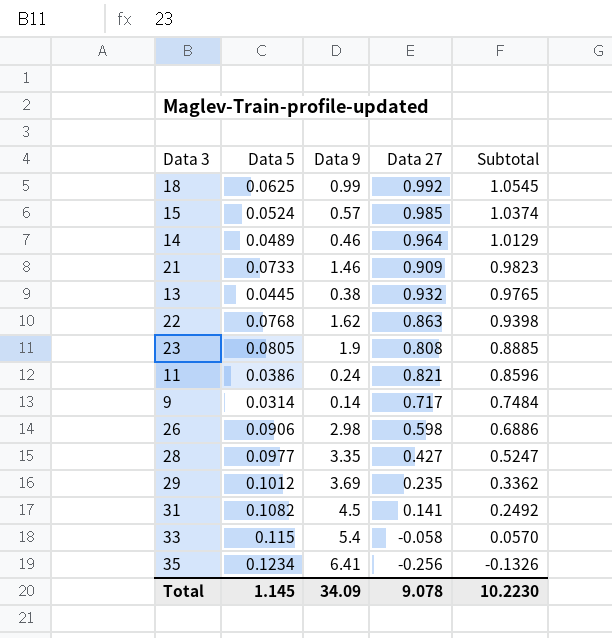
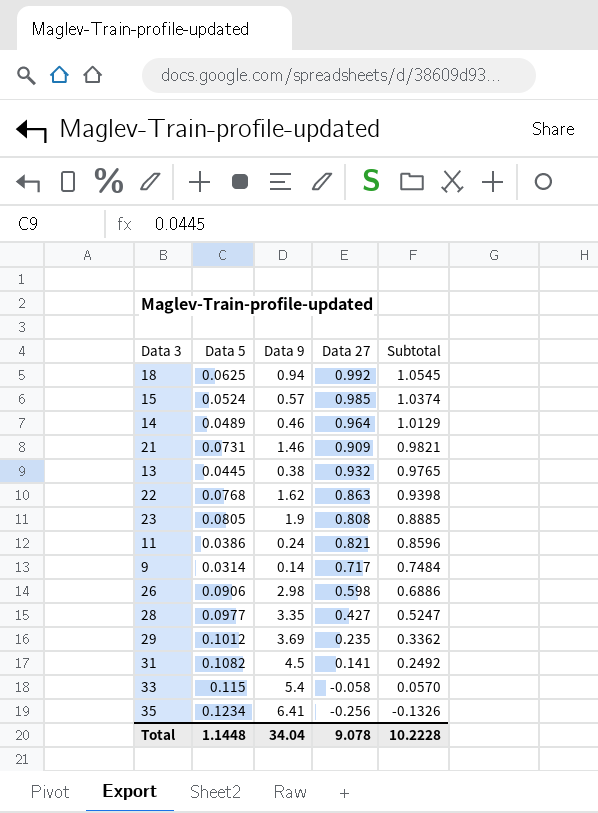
18 | Data 9: 0.99 -> 0.94
21 | Data 5: 0.0733 -> 0.0731
21 | Subtotal: 0.9823 -> 0.9821
Total | Data 5: 1.145 -> 1.1448
Total | Data 9: 34.09 -> 34.04
Total | Subtotal: 10.2230 -> 10.2228

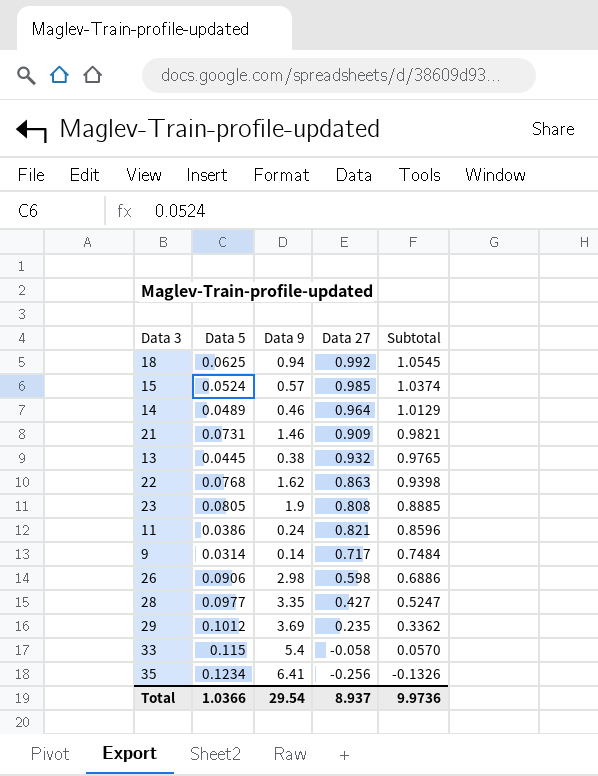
row 31: 0.1082 | 4.5 | 0.141 | 0.2492 -> none
Total | Data 5: 1.1448 -> 1.0366
Total | Data 9: 34.04 -> 29.54
Total | Data 27: 9.078 -> 8.937
Total | Subtotal: 10.2228 -> 9.9736

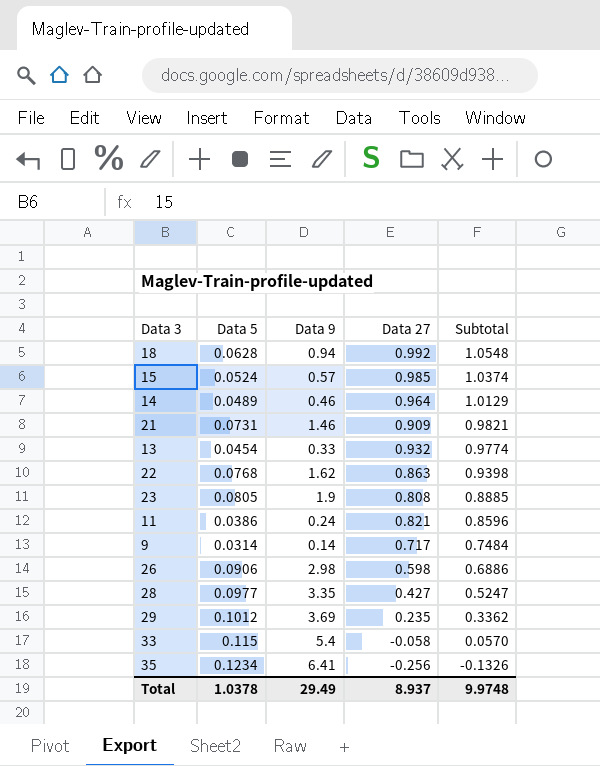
18 | Data 5: 0.0625 -> 0.0628
18 | Subtotal: 1.0545 -> 1.0548
13 | Data 5: 0.0445 -> 0.0454
13 | Data 9: 0.38 -> 0.33
13 | Subtotal: 0.9765 -> 0.9774
Total | Data 5: 1.0366 -> 1.0378
Total | Data 9: 29.54 -> 29.49
Total | Subtotal: 9.9736 -> 9.9748

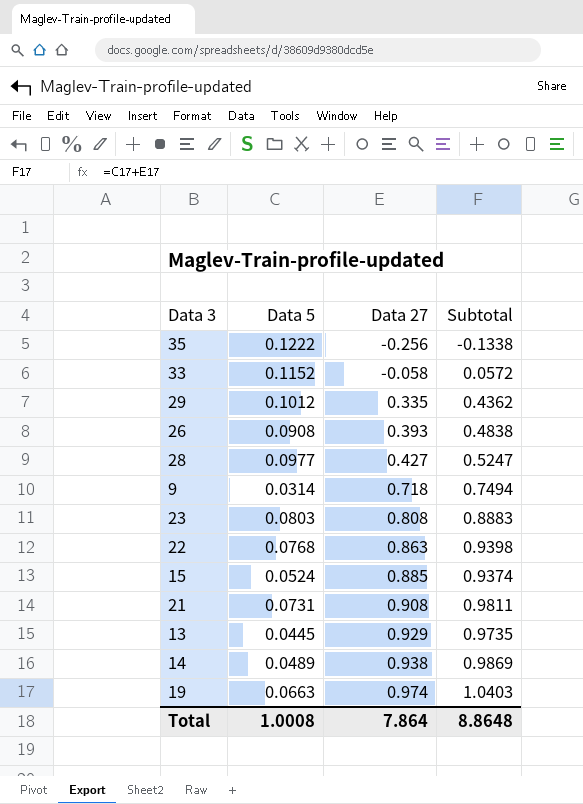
row order: Subtotal descending -> Data 27 ascending
column Data 9 | position: 3 -> none
row 18: 0.0628 | 0.94 | 0.992 | 1.0548 -> none
row 11: 0.0386 | 0.24 | 0.821 | 0.8596 -> none
35 | Data 5: 0.1234 -> 0.1222
35 | Subtotal: -0.1326 -> -0.1338
33 | Data 5: 0.115 -> 0.1152
33 | Subtotal: 0.0570 -> 0.0572
29 | Data 27: 0.235 -> 0.335
29 | Subtotal: 0.3362 -> 0.4362
26 | Data 5: 0.0906 -> 0.0908
26 | Data 27: 0.598 -> 0.393
26 | Subtotal: 0.6886 -> 0.4838
9 | Data 27: 0.717 -> 0.718
9 | Subtotal: 0.7484 -> 0.7494
23 | Data 5: 0.0805 -> 0.0803
23 | Subtotal: 0.8885 -> 0.8883
15 | Data 27: 0.985 -> 0.885
15 | Subtotal: 1.0374 -> 0.9374
21 | Data 27: 0.909 -> 0.908
21 | Subtotal: 0.9821 -> 0.9811
13 | Data 5: 0.0454 -> 0.0445
13 | Data 27: 0.932 -> 0.929
13 | Subtotal: 0.9774 -> 0.9735
14 | Data 27: 0.964 -> 0.938
14 | Subtotal: 1.0129 -> 0.9869
row 19: none -> 0.0663 | 0.974 | 1.0403
Total | Data 5: 1.0378 -> 1.0008
Total | Data 27: 8.937 -> 7.864
Total | Subtotal: 9.9748 -> 8.8648

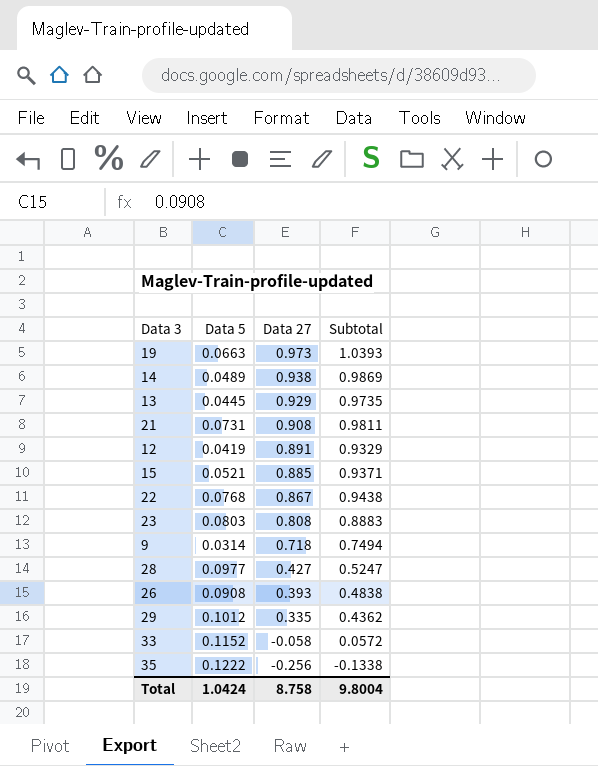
row order: Data 27 ascending -> Data 27 descending
19 | Data 27: 0.974 -> 0.973
19 | Subtotal: 1.0403 -> 1.0393
row 12: none -> 0.0419 | 0.891 | 0.9329
15 | Data 5: 0.0524 -> 0.0521
15 | Subtotal: 0.9374 -> 0.9371
22 | Data 27: 0.863 -> 0.867
22 | Subtotal: 0.9398 -> 0.9438
Total | Data 5: 1.0008 -> 1.0424
Total | Data 27: 7.864 -> 8.758
Total | Subtotal: 8.8648 -> 9.8004

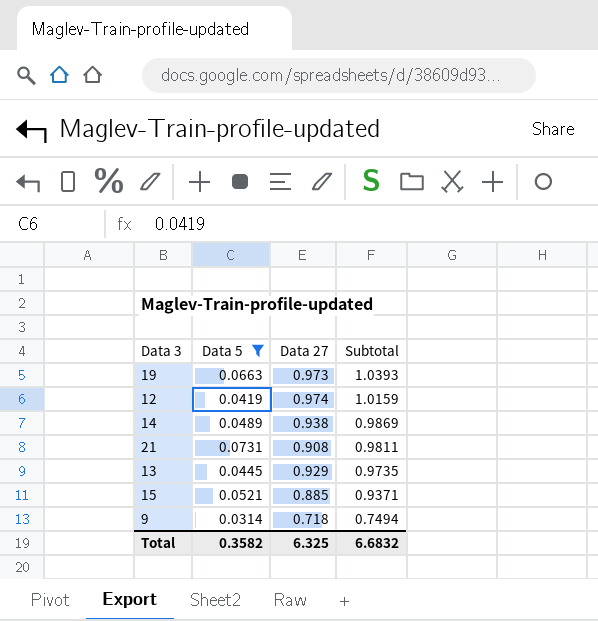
filter: none -> Data 5 <= 0.0731
row order: Data 27 descending -> Subtotal descending
12 | Data 27: 0.891 -> 0.974
12 | Subtotal: 0.9329 -> 1.0159
Total | Data 5: 1.0424 -> 0.3582
Total | Data 27: 8.758 -> 6.325
Total | Subtotal: 9.8004 -> 6.6832

